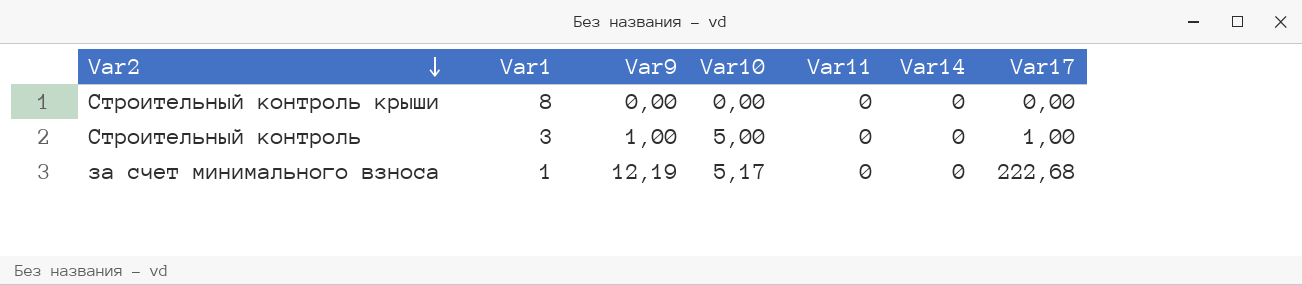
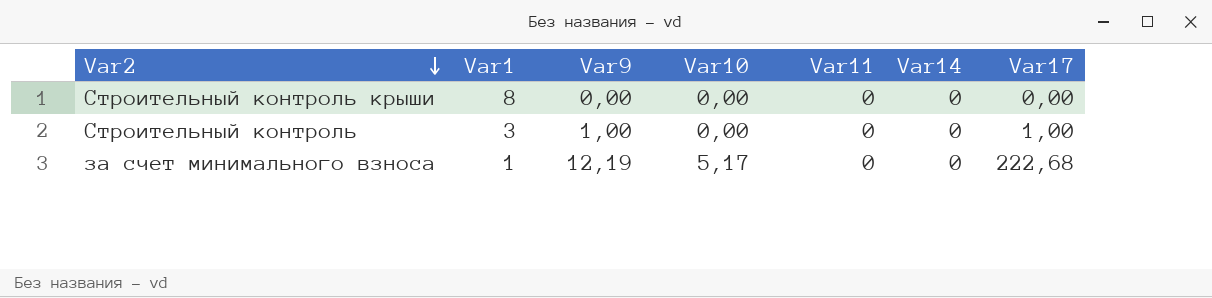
Строительный контроль | Var10: 5,00 -> 0,00

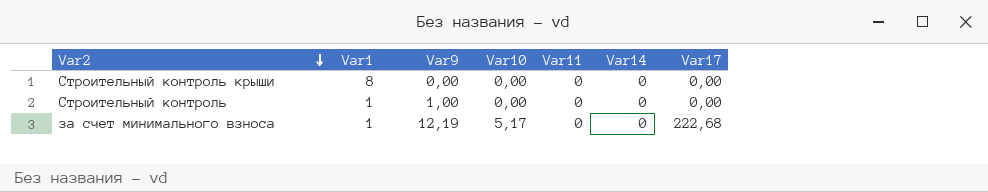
Строительный контроль | Var1: 3 -> 1
Строительный контроль | Var17: 1,00 -> 0,00

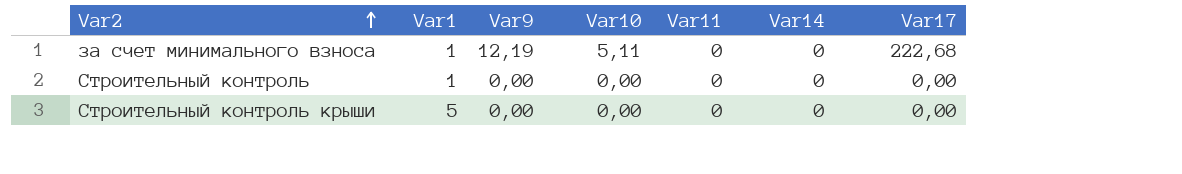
row order: Var2 descending -> Var2 ascending
за счет минимального взноса | Var10: 5,17 -> 5,11
Строительный контроль | Var9: 1,00 -> 0,00
Строительный контроль крыши | Var1: 8 -> 5

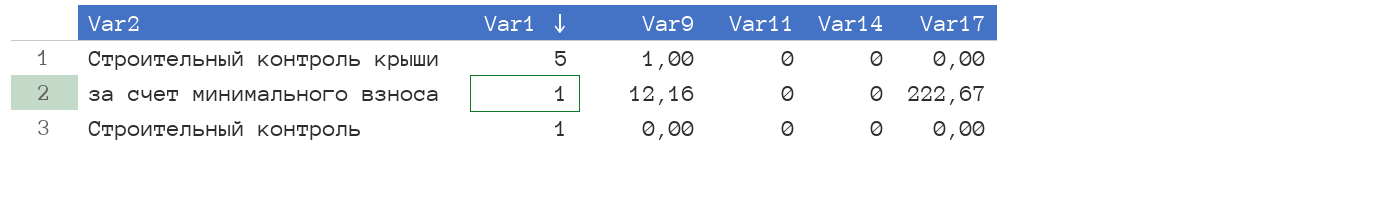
row order: Var2 ascending -> Var1 descending
column Var10 | position: 4 -> none
Строительный контроль крыши | Var9: 0,00 -> 1,00
за счет минимального взноса | Var9: 12,19 -> 12,16
за счет минимального взноса | Var17: 222,68 -> 222,67

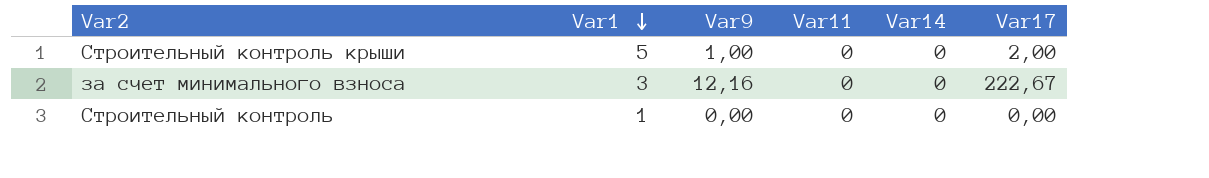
Строительный контроль крыши | Var17: 0,00 -> 2,00
за счет минимального взноса | Var1: 1 -> 3

